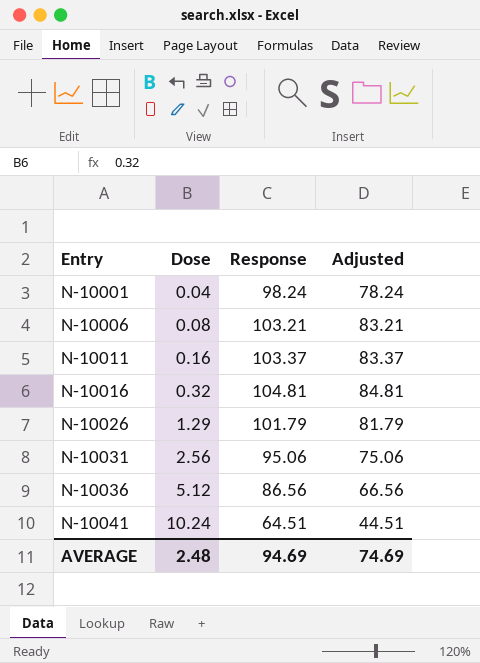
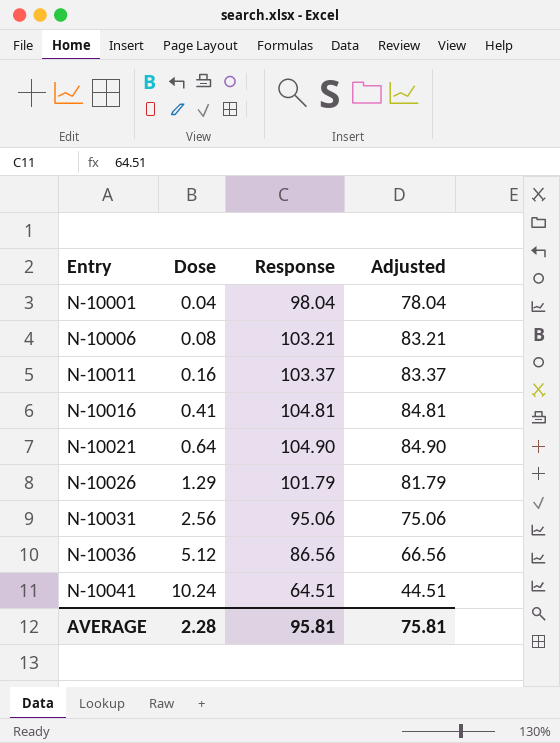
N-10001 | Response: 98.24 -> 98.04
N-10001 | Adjusted: 78.24 -> 78.04
N-10016 | Dose: 0.32 -> 0.41
row N-10021: none -> 0.64 | 104.90 | 84.90
AVERAGE | Dose: 2.48 -> 2.28
AVERAGE | Response: 94.69 -> 95.81
AVERAGE | Adjusted: 74.69 -> 75.81

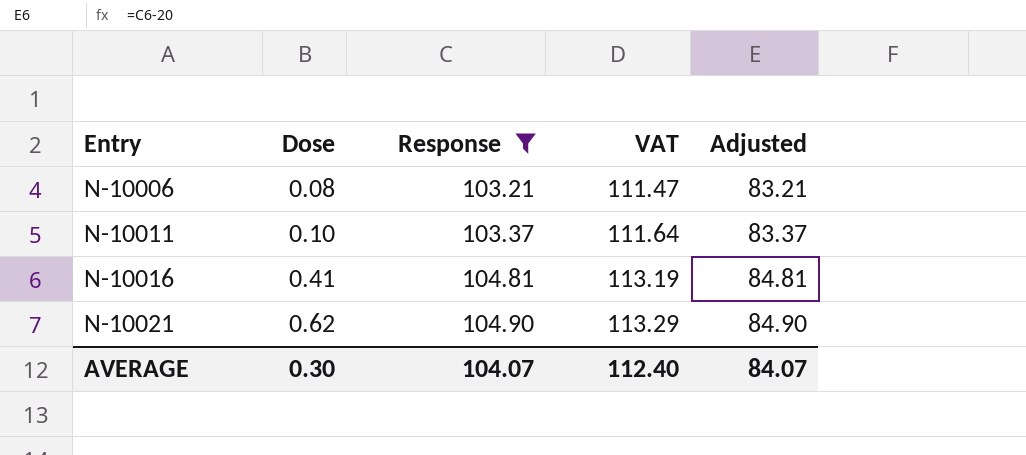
filter: none -> Response >= 103.21
column VAT | formula: none -> [Response] * 1.08
N-10011 | Dose: 0.16 -> 0.10
N-10021 | Dose: 0.64 -> 0.62
AVERAGE | Dose: 2.28 -> 0.30
AVERAGE | Response: 95.81 -> 104.07
AVERAGE | Adjusted: 75.81 -> 84.07

